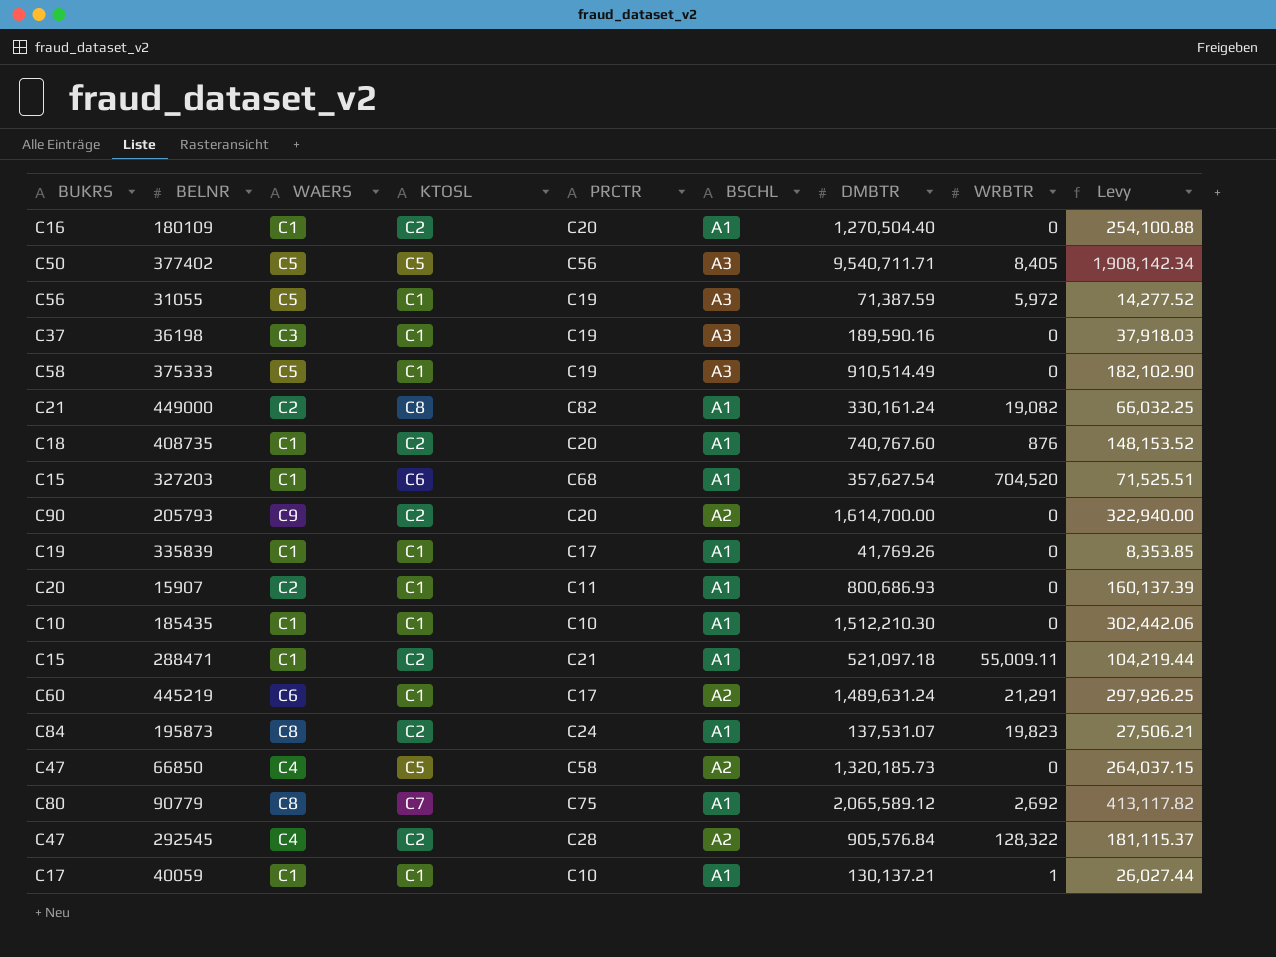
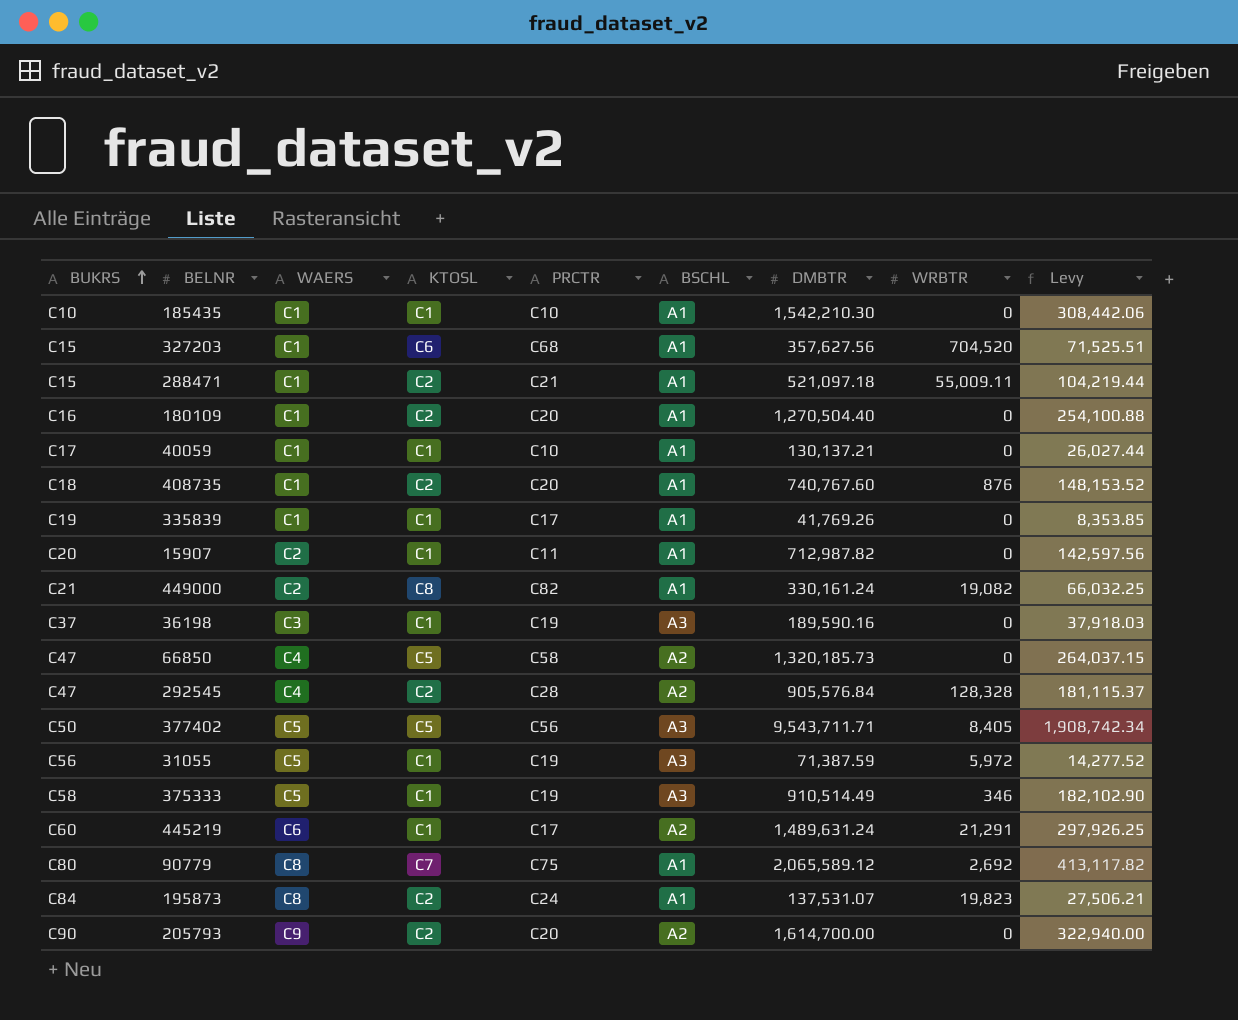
row order: none -> BUKRS ascending
185435 | DMBTR: 1,512,210.30 -> 1,542,210.30
185435 | Levy: 302,442.06 -> 308,442.06
327203 | DMBTR: 357,627.54 -> 357,627.56
40059 | WRBTR: 1 -> 0
15907 | DMBTR: 800,686.93 -> 712,987.82
15907 | Levy: 160,137.39 -> 142,597.56
292545 | WRBTR: 128,322 -> 128,328
377402 | DMBTR: 9,540,711.71 -> 9,543,711.71
377402 | Levy: 1,908,142.34 -> 1,908,742.34
375333 | WRBTR: 0 -> 346

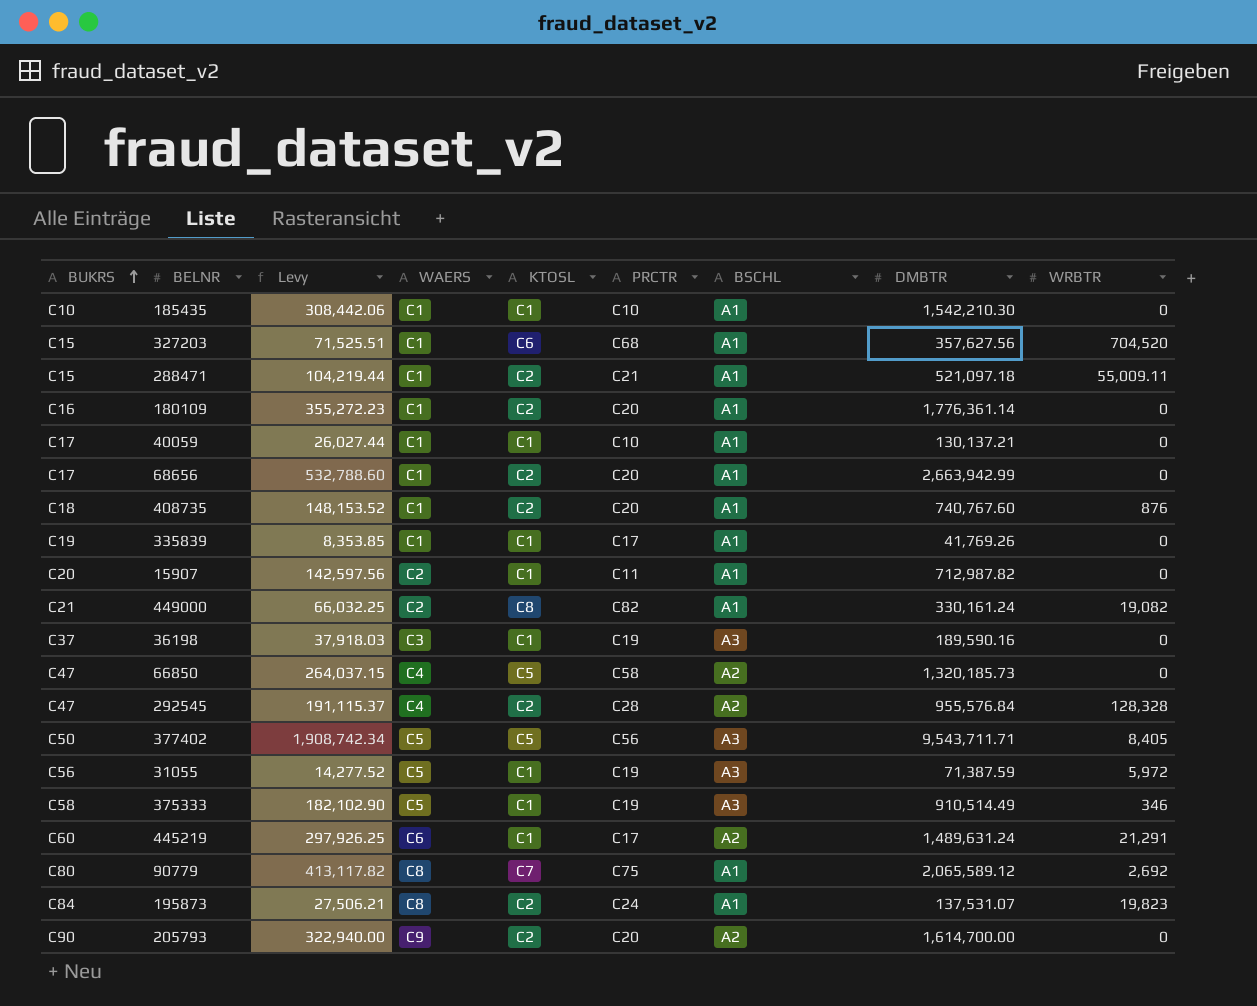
column Levy | position: 9 -> 3
180109 | Levy: 254,100.88 -> 355,272.23
180109 | DMBTR: 1,270,504.40 -> 1,776,361.14
row 68656: none -> C17 | 532,788.60 | C1 | C2 | C20 | A1 | 2,663,942.99 | 0
292545 | Levy: 181,115.37 -> 191,115.37
292545 | DMBTR: 905,576.84 -> 955,576.84

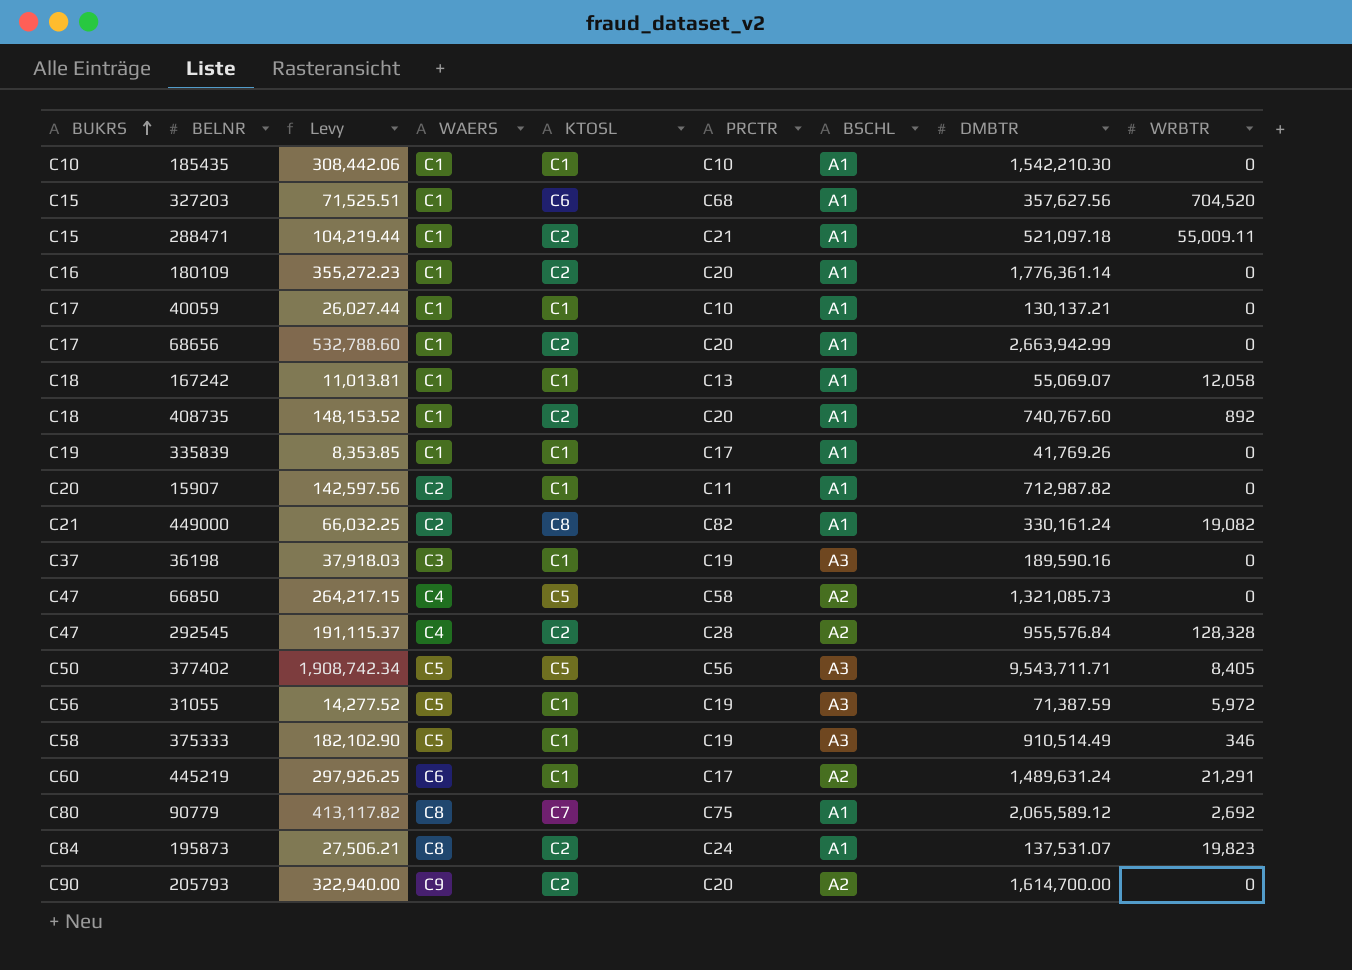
row 167242: none -> C18 | 11,013.81 | C1 | C1 | C13 | A1 | 55,069.07 | 12,058
408735 | WRBTR: 876 -> 892
66850 | Levy: 264,037.15 -> 264,217.15
66850 | DMBTR: 1,320,185.73 -> 1,321,085.73

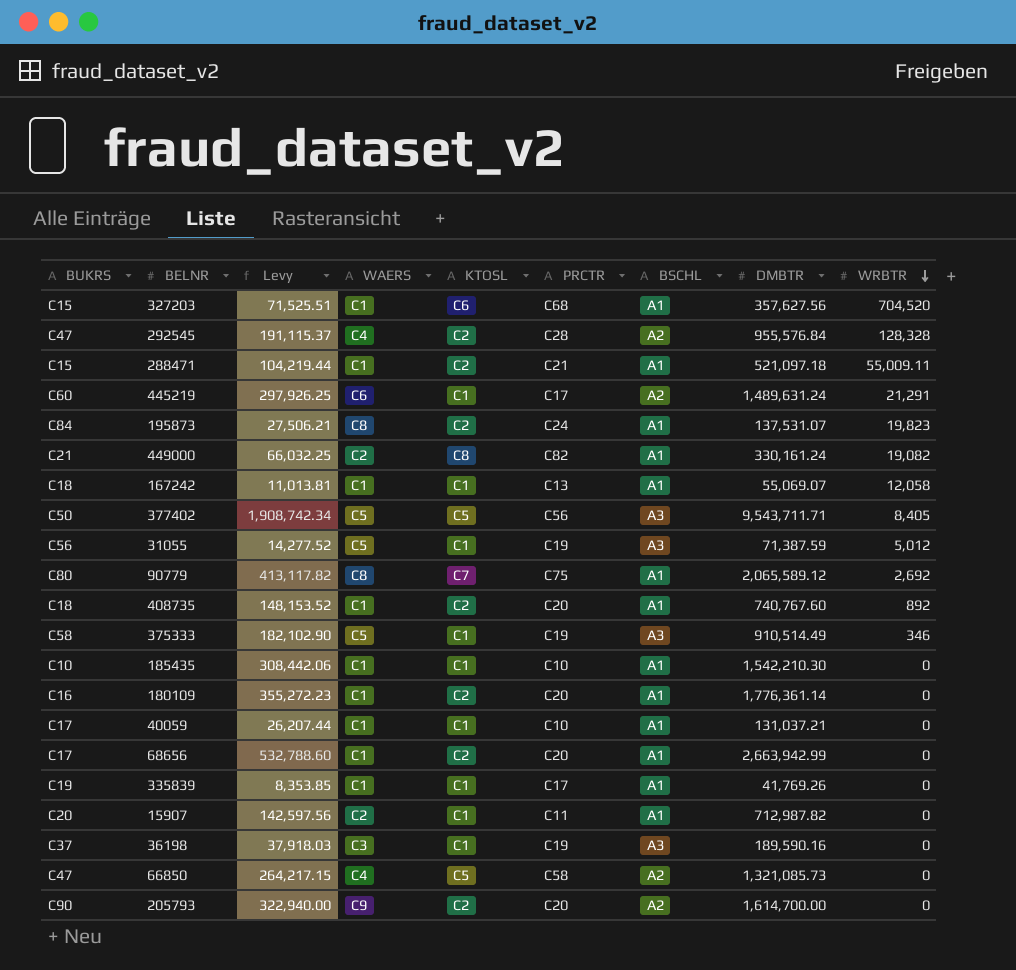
row order: BUKRS ascending -> WRBTR descending
31055 | WRBTR: 5,972 -> 5,012
40059 | Levy: 26,027.44 -> 26,207.44
40059 | DMBTR: 130,137.21 -> 131,037.21

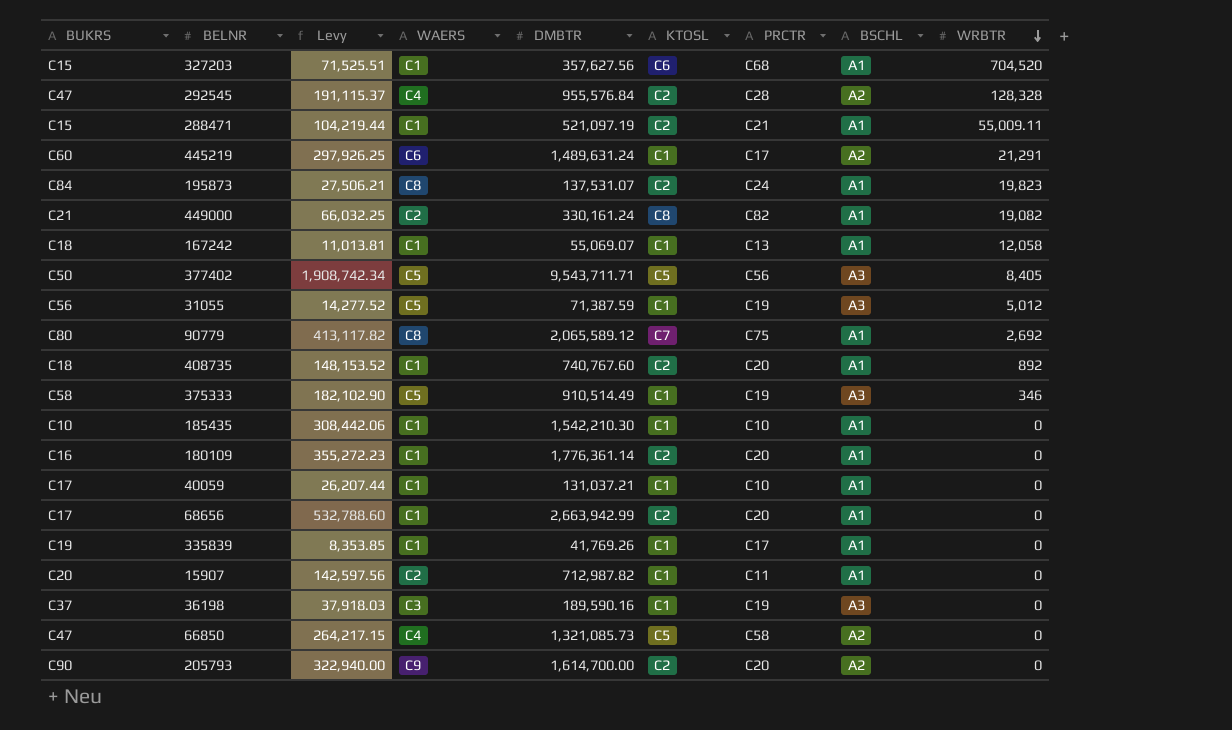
column DMBTR | position: 8 -> 5
288471 | DMBTR: 521,097.18 -> 521,097.19

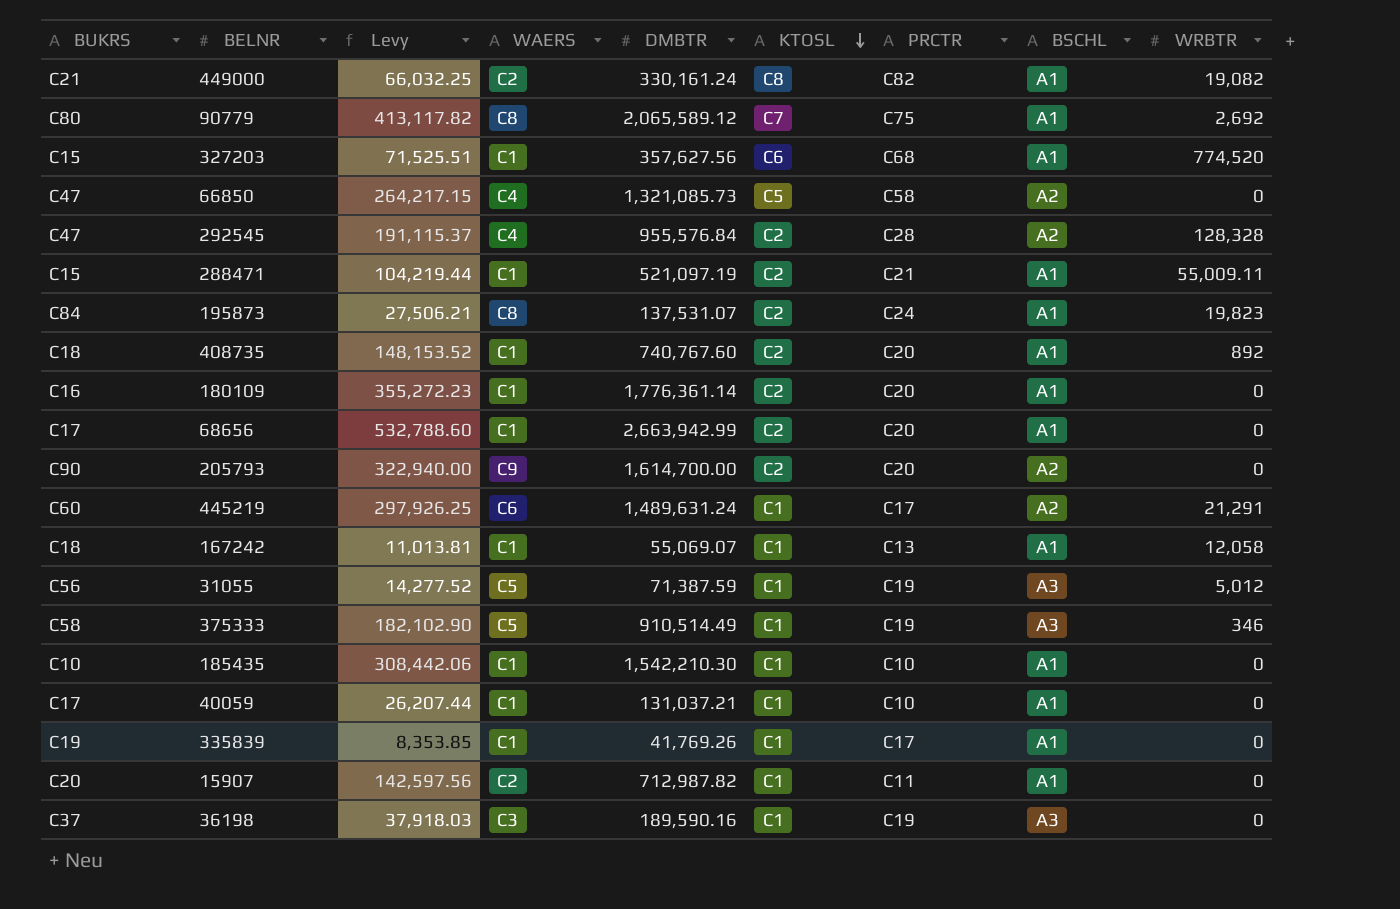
row order: WRBTR descending -> KTOSL descending
row 377402: C50 | 1,908,742.34 | C5 | 9,543,711.71 | C5 | C56 | A3 | 8,405 -> none
327203 | WRBTR: 704,520 -> 774,520

